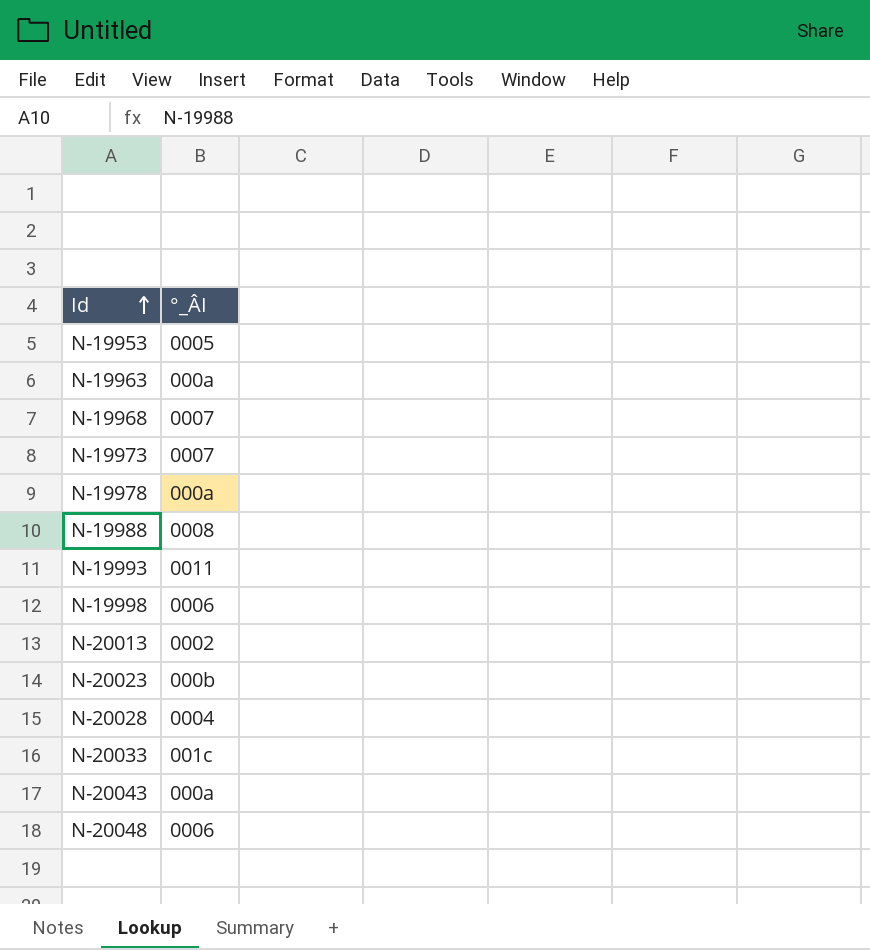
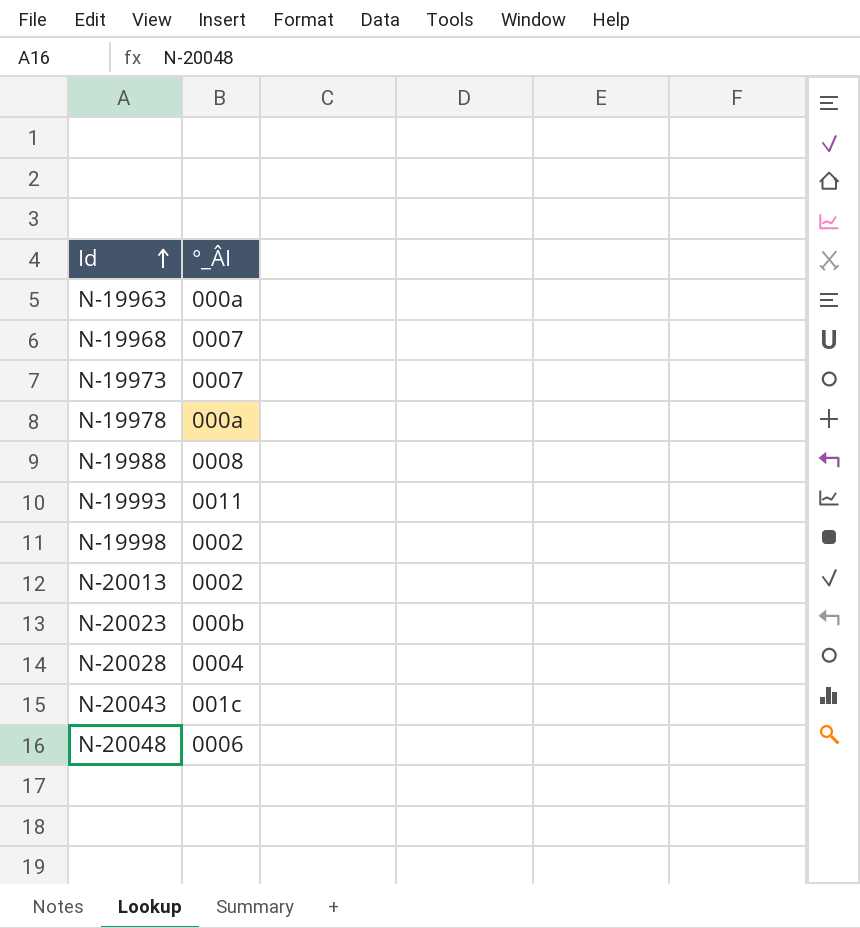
row N-19953: 0005 -> none
row N-20033: 001c -> none
N-19998 | °_ÂI: 0006 -> 0002
N-20043 | °_ÂI: 000a -> 001c

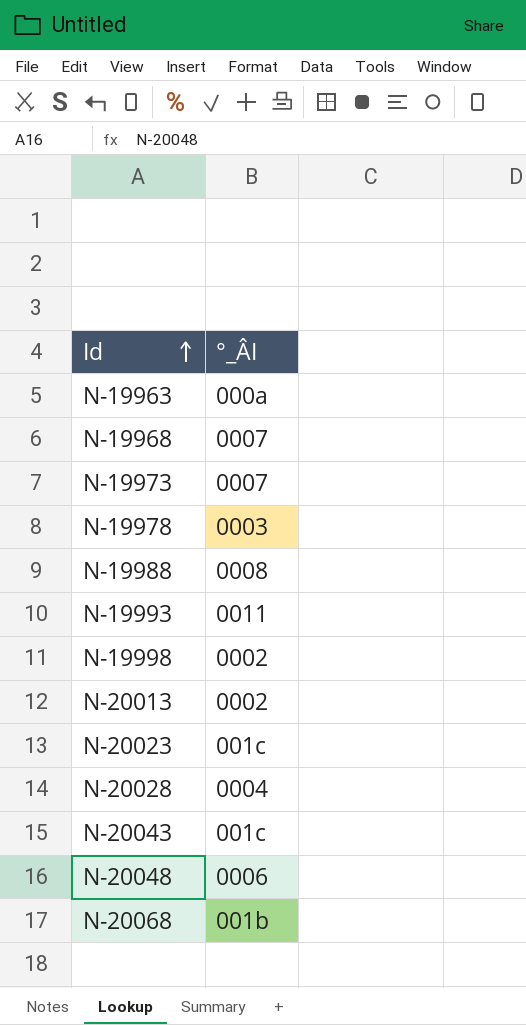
N-19978 | °_ÂI: 000a -> 0003
N-20023 | °_ÂI: 000b -> 001c
row N-20068: none -> 001b

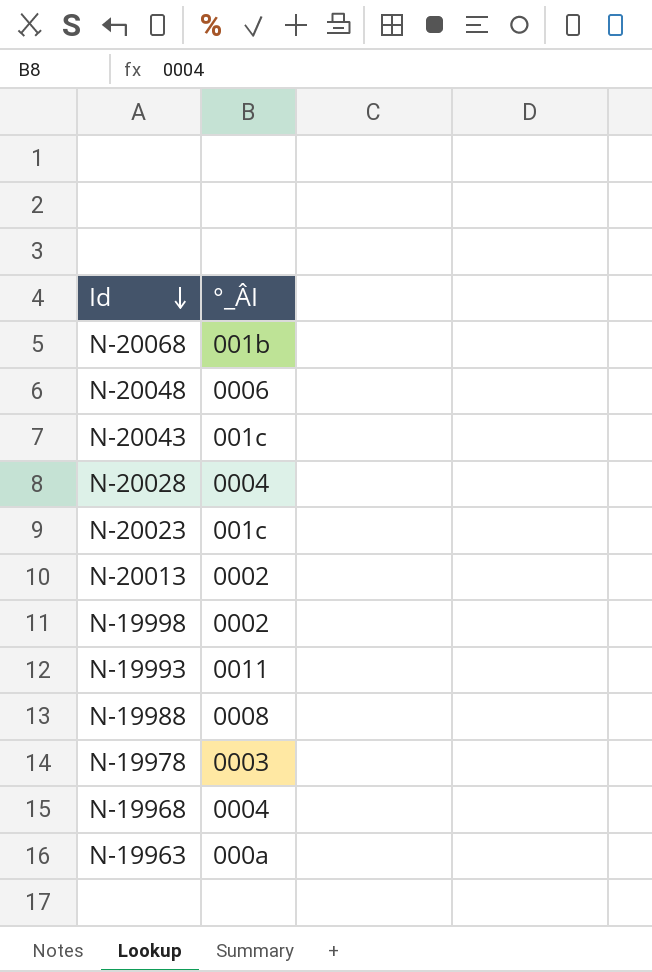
row order: Id ascending -> Id descending
row N-19973: 0007 -> none
N-19968 | °_ÂI: 0007 -> 0004

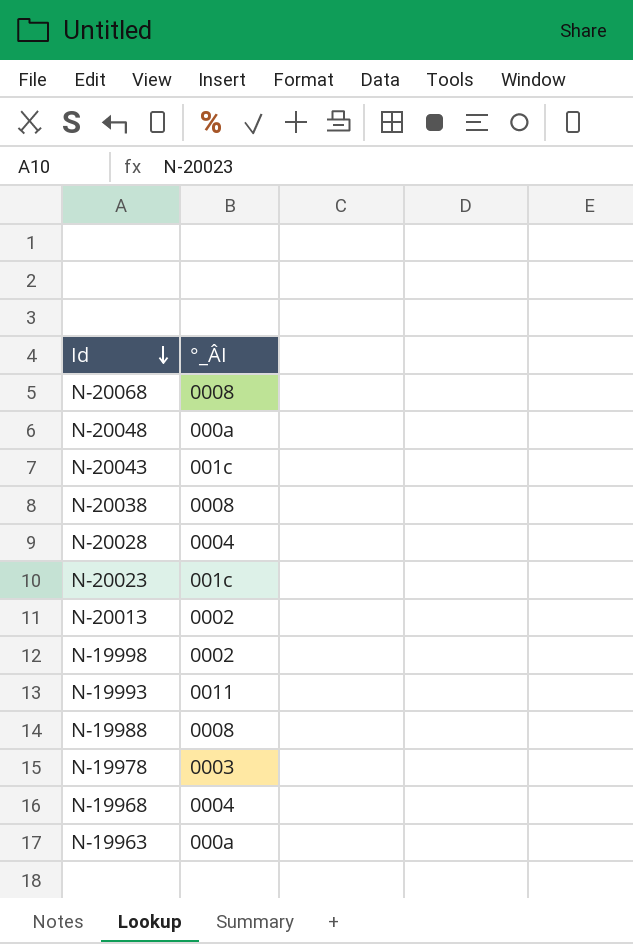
N-20068 | °_ÂI: 001b -> 0008
N-20048 | °_ÂI: 0006 -> 000a
row N-20038: none -> 0008

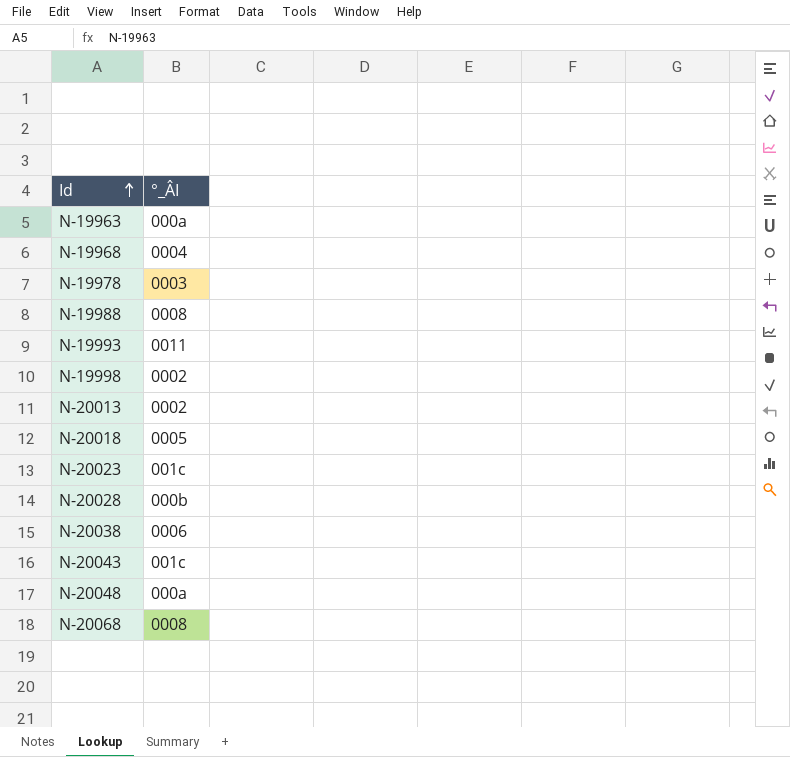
row order: Id descending -> Id ascending
row N-20018: none -> 0005
N-20028 | °_ÂI: 0004 -> 000b
N-20038 | °_ÂI: 0008 -> 0006

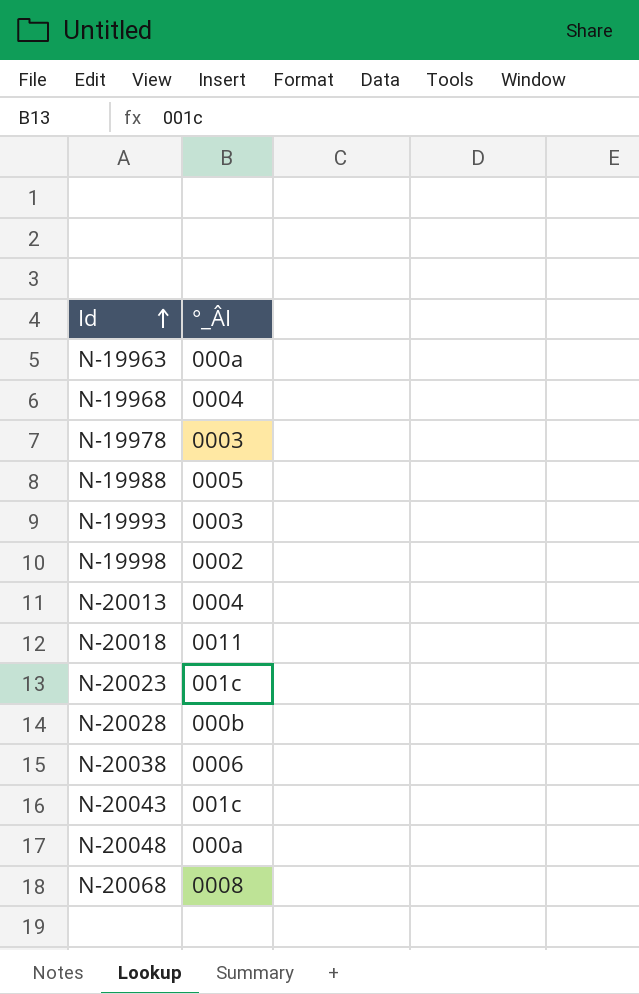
N-19988 | °_ÂI: 0008 -> 0005
N-19993 | °_ÂI: 0011 -> 0003
N-20013 | °_ÂI: 0002 -> 0004
N-20018 | °_ÂI: 0005 -> 0011

